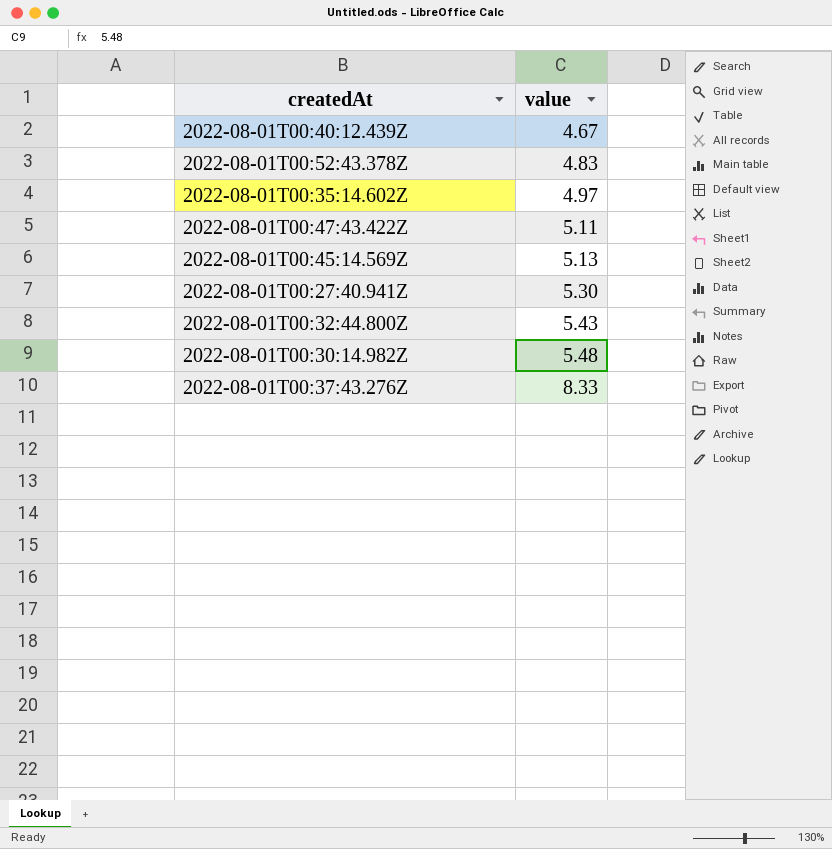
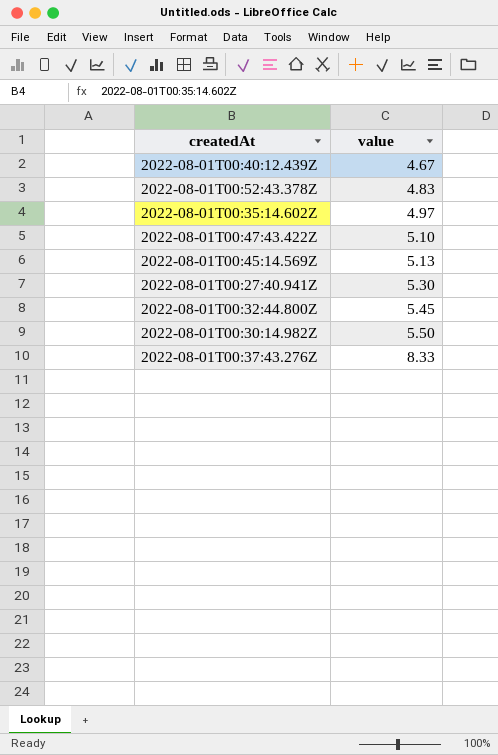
2022-08-01T00:47:43.422Z | value: 5.11 -> 5.10
2022-08-01T00:32:44.800Z | value: 5.43 -> 5.45
2022-08-01T00:30:14.982Z | value: 5.48 -> 5.50

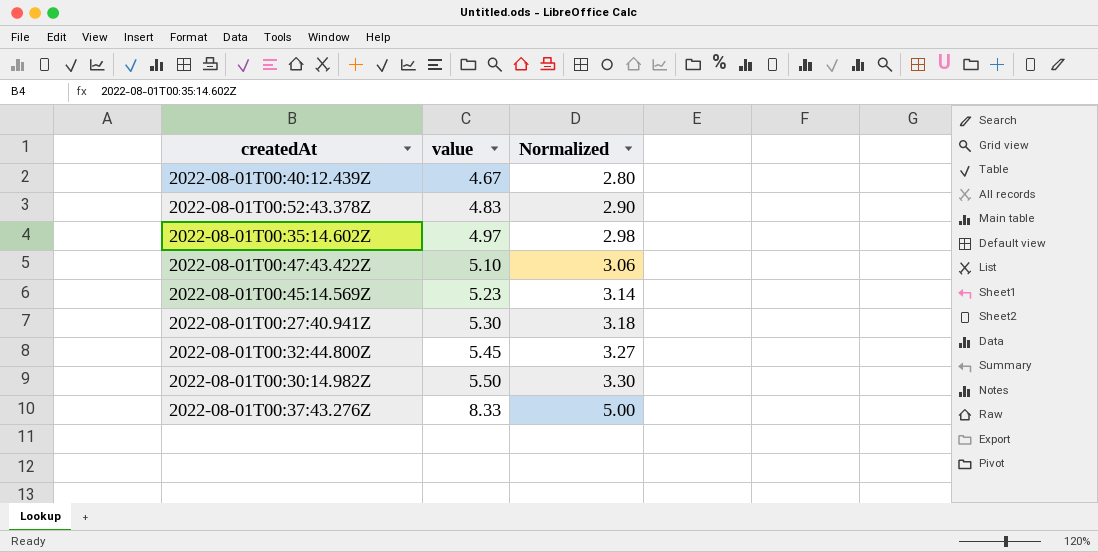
column Normalized | formula: none -> [value] * 0.6
2022-08-01T00:45:14.569Z | value: 5.13 -> 5.23

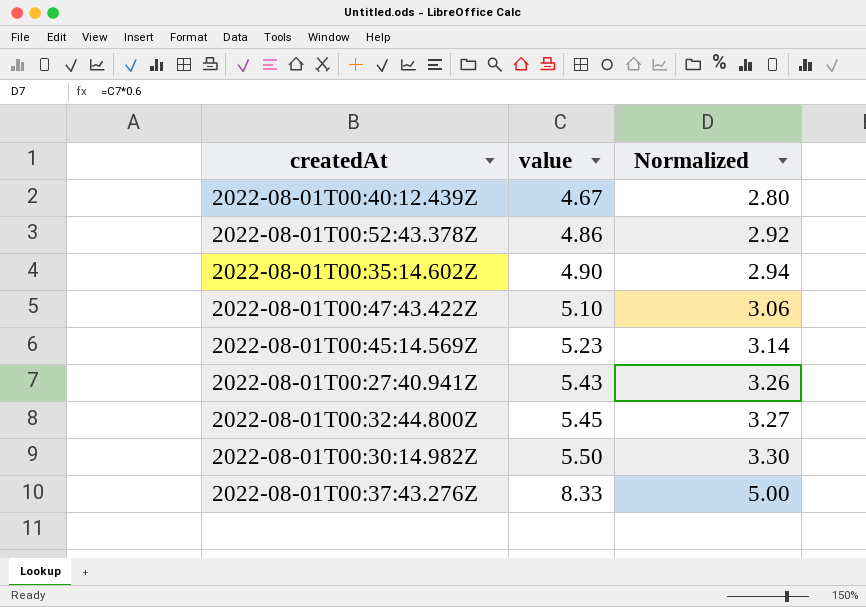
2022-08-01T00:52:43.378Z | value: 4.83 -> 4.86
2022-08-01T00:52:43.378Z | Normalized: 2.90 -> 2.92
2022-08-01T00:35:14.602Z | value: 4.97 -> 4.90
2022-08-01T00:35:14.602Z | Normalized: 2.98 -> 2.94
2022-08-01T00:27:40.941Z | value: 5.30 -> 5.43
2022-08-01T00:27:40.941Z | Normalized: 3.18 -> 3.26

